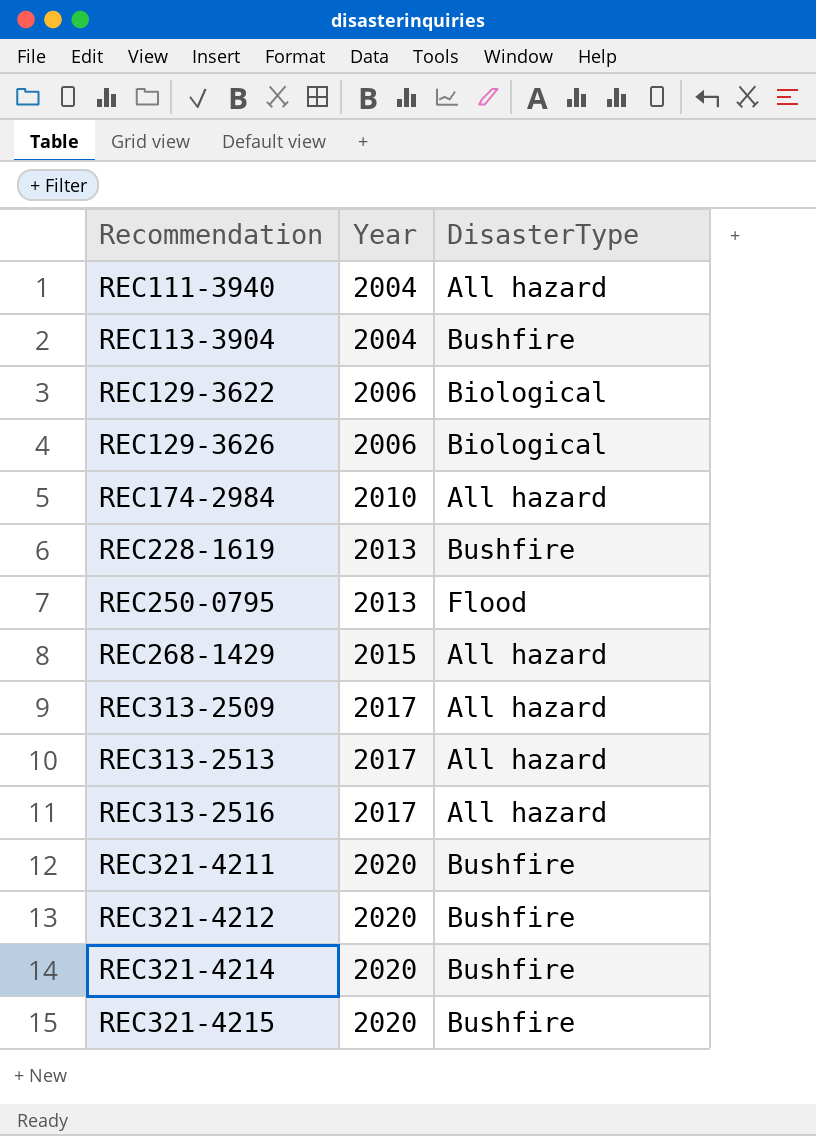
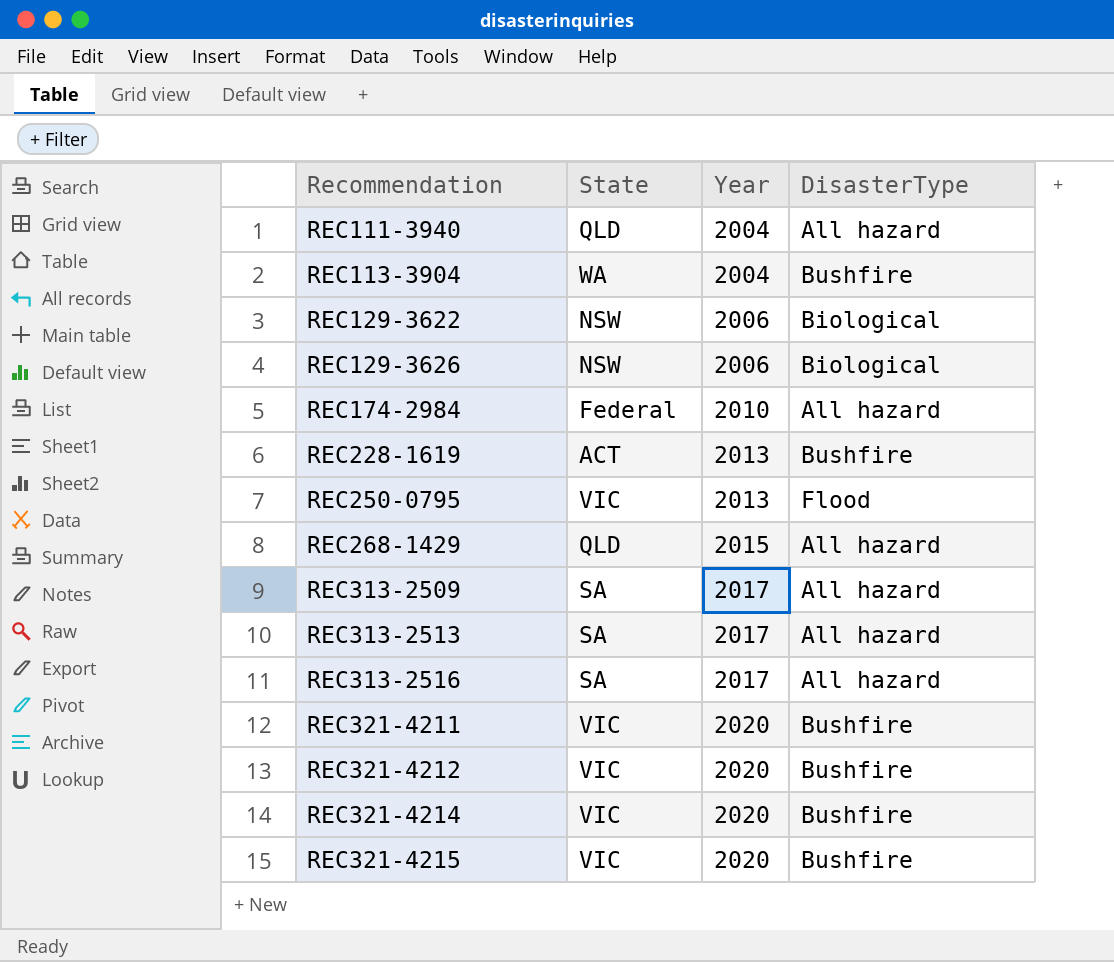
column State | position: none -> 2

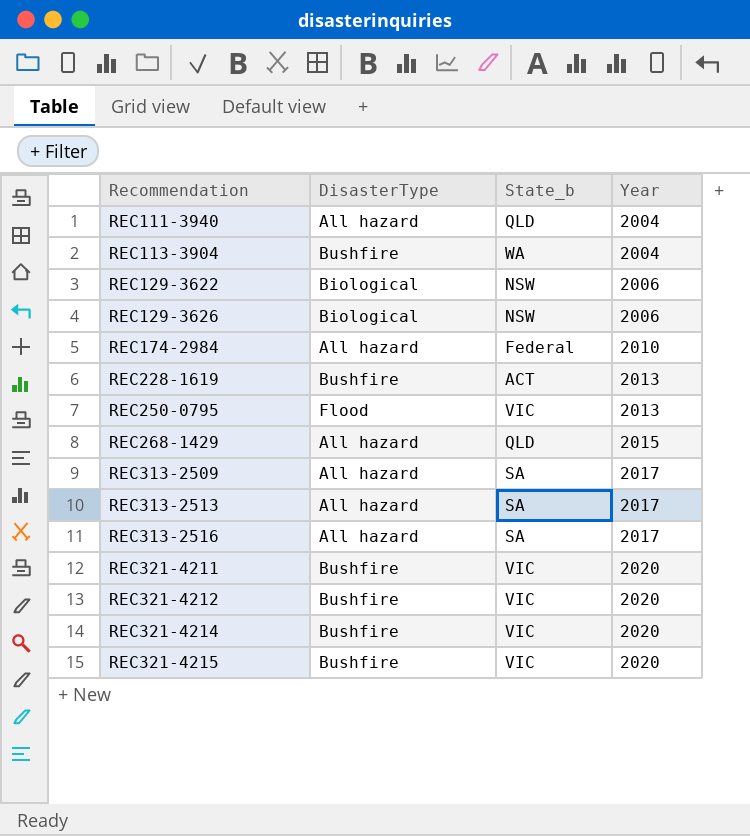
column DisasterType | position: 4 -> 2
column name: State -> State_b

